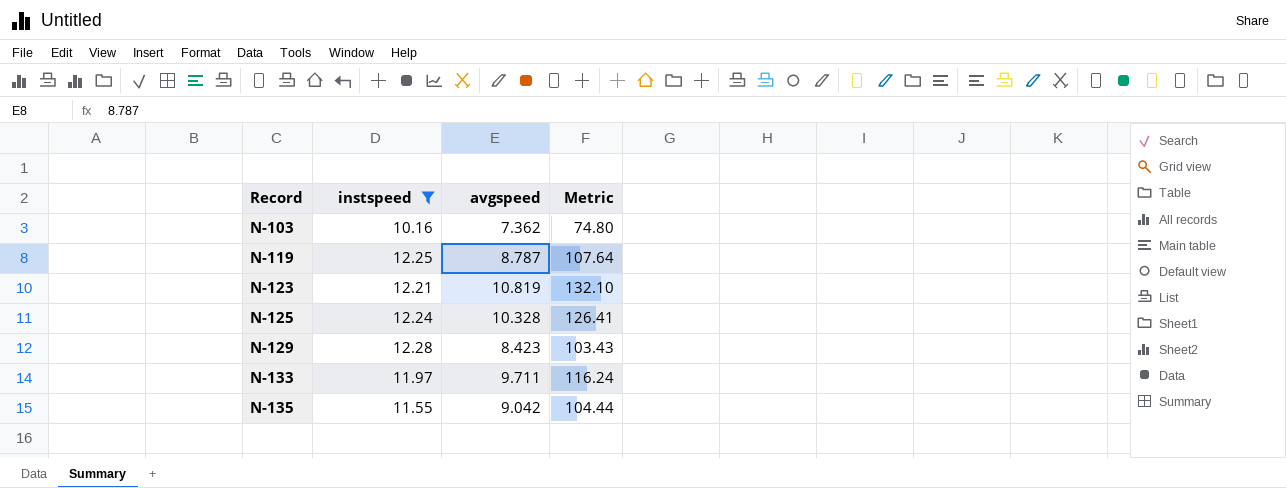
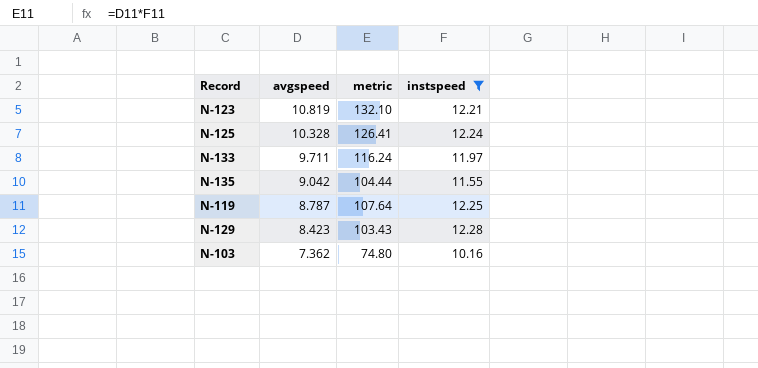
row order: Record ascending -> avgspeed descending
column name: Metric -> metric
column instspeed | position: 2 -> 4

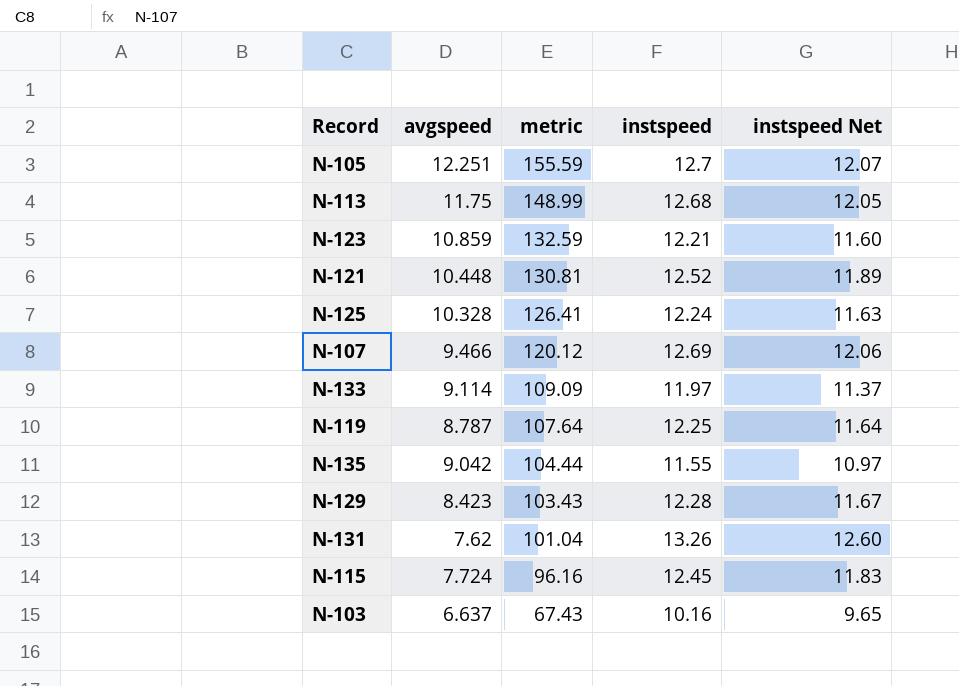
filter: instspeed <= 12.28 -> none
row order: avgspeed descending -> metric descending
column instspeed Net | formula: none -> [instspeed] * 0.95
N-123 | avgspeed: 10.819 -> 10.859
N-123 | metric: 132.10 -> 132.59
N-133 | avgspeed: 9.711 -> 9.114
N-133 | metric: 116.24 -> 109.09
N-103 | avgspeed: 7.362 -> 6.637
N-103 | metric: 74.80 -> 67.43

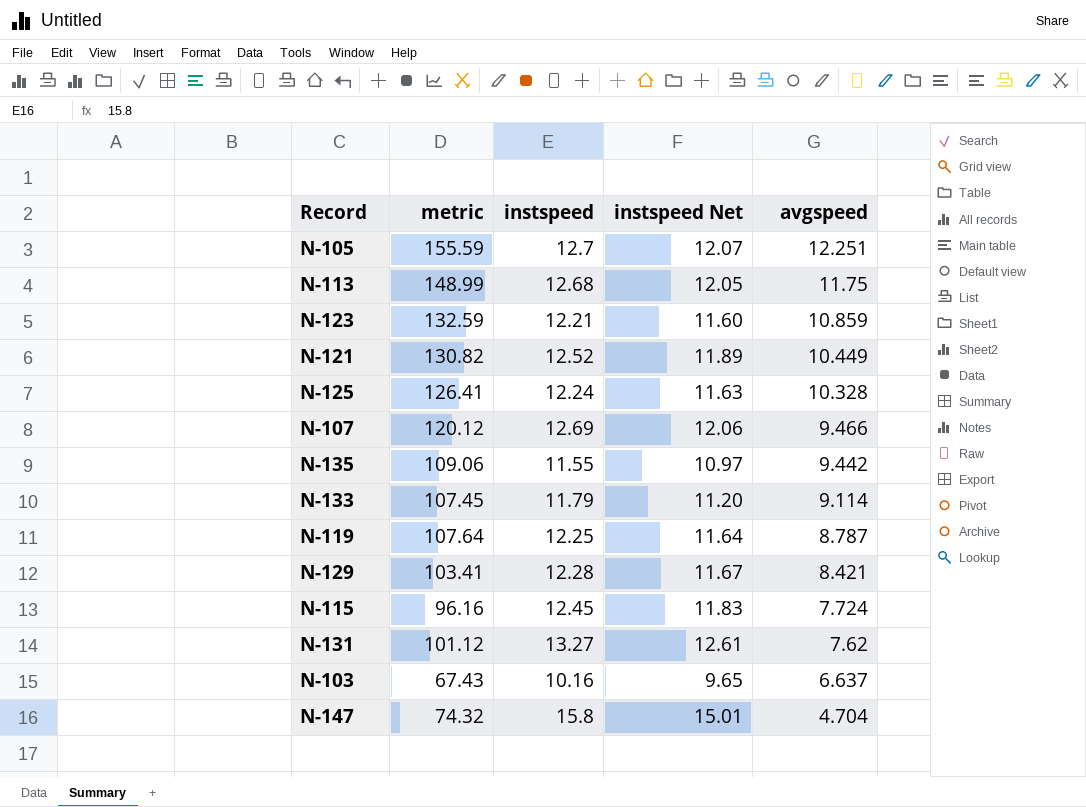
row order: metric descending -> avgspeed descending
column avgspeed | position: 2 -> 5
N-121 | metric: 130.81 -> 130.82
N-121 | avgspeed: 10.448 -> 10.449
N-135 | metric: 104.44 -> 109.06
N-135 | avgspeed: 9.042 -> 9.442
N-133 | metric: 109.09 -> 107.45
N-133 | instspeed: 11.97 -> 11.79
N-133 | instspeed Net: 11.37 -> 11.20
N-129 | metric: 103.43 -> 103.41
N-129 | avgspeed: 8.423 -> 8.421
N-131 | metric: 101.04 -> 101.12
N-131 | instspeed: 13.26 -> 13.27
N-131 | instspeed Net: 12.60 -> 12.61
row N-147: none -> 74.32 | 15.8 | 15.01 | 4.704

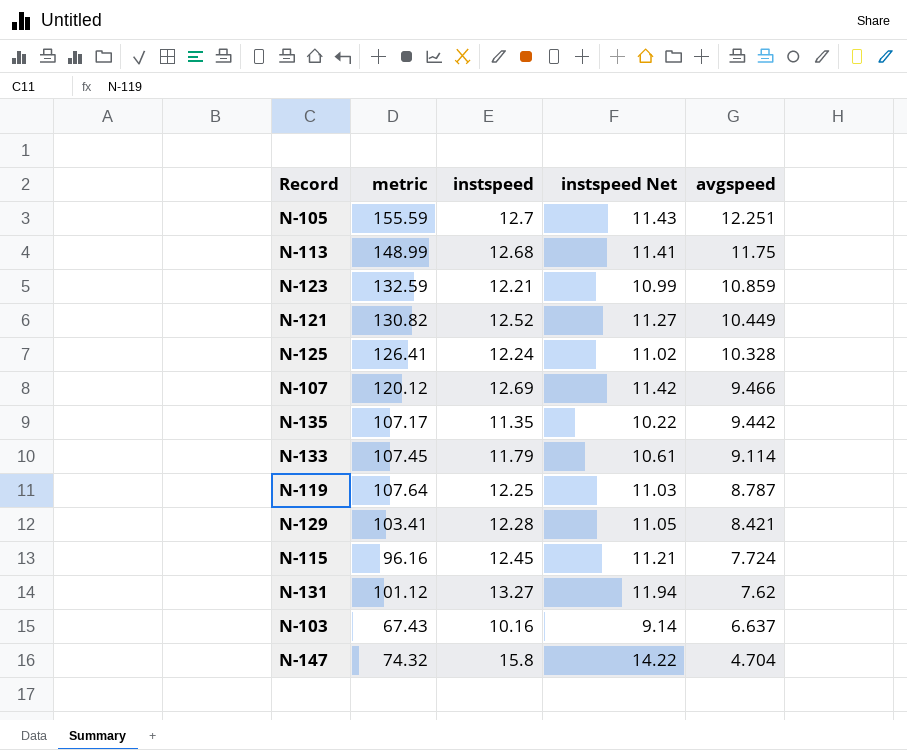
column instspeed Net | formula: [instspeed] * 0.95 -> [instspeed] * 0.9
N-135 | metric: 109.06 -> 107.17
N-135 | instspeed: 11.55 -> 11.35

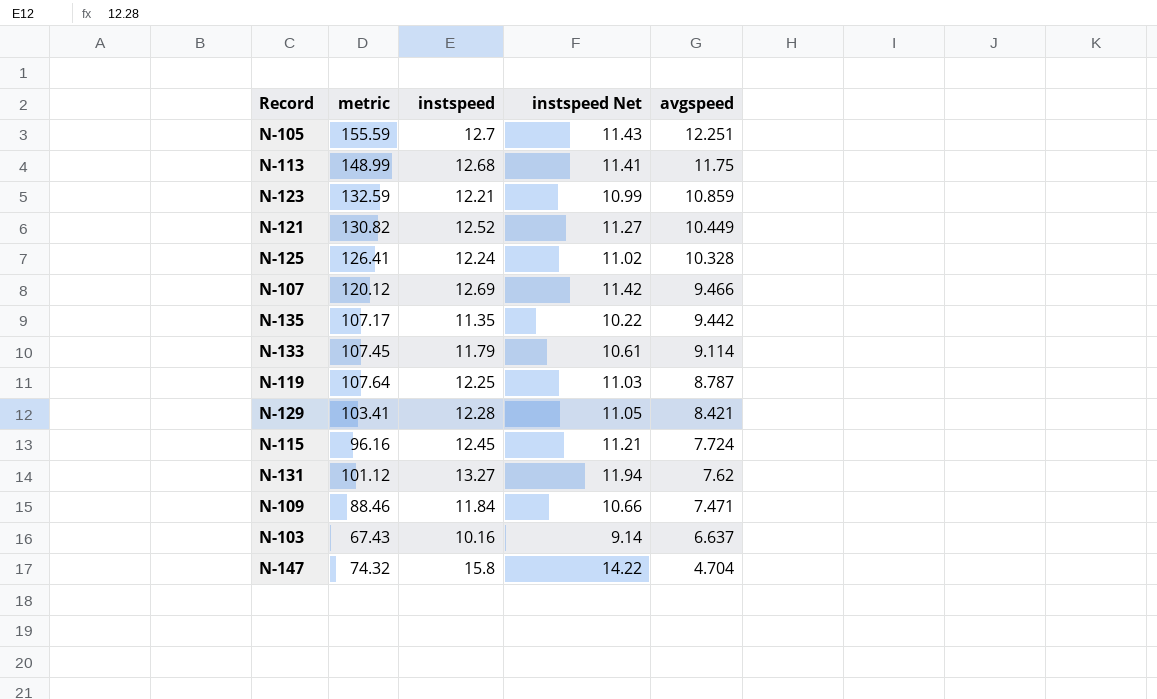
row N-109: none -> 88.46 | 11.84 | 10.66 | 7.471

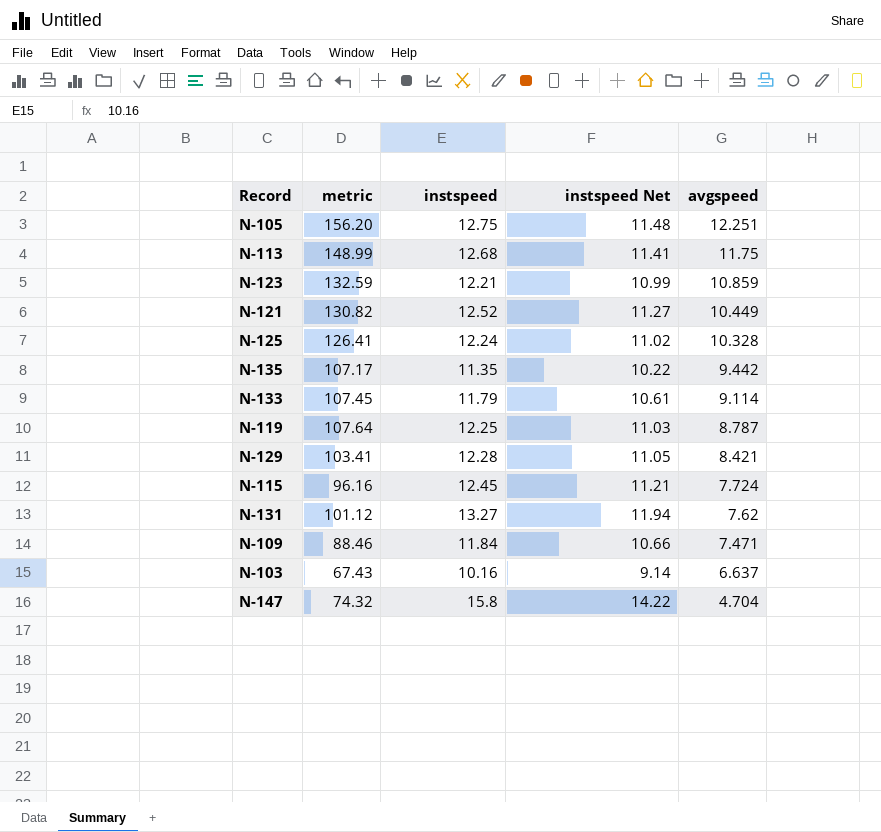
row N-107: 120.12 | 12.69 | 11.42 | 9.466 -> none
N-105 | metric: 155.59 -> 156.20
N-105 | instspeed: 12.7 -> 12.75
N-105 | instspeed Net: 11.43 -> 11.48

